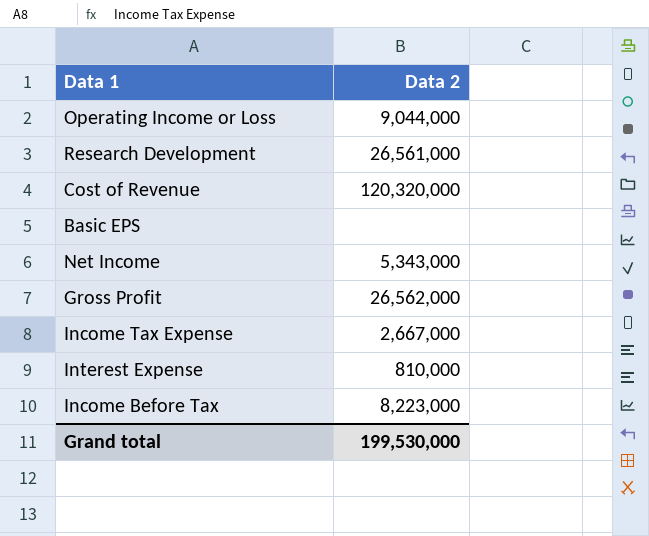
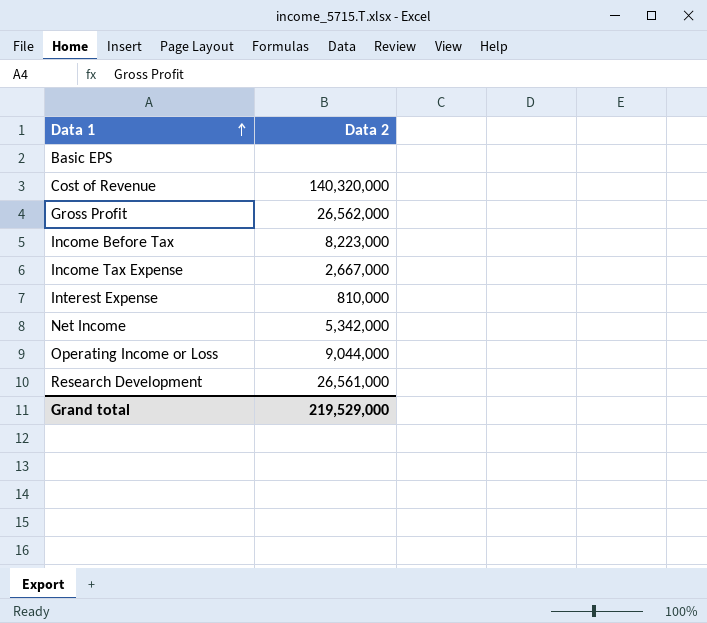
row order: none -> Data 1 ascending
Cost of Revenue | Data 2: 120,320,000 -> 140,320,000
Net Income | Data 2: 5,343,000 -> 5,342,000
Grand total | Data 2: 199,530,000 -> 219,529,000

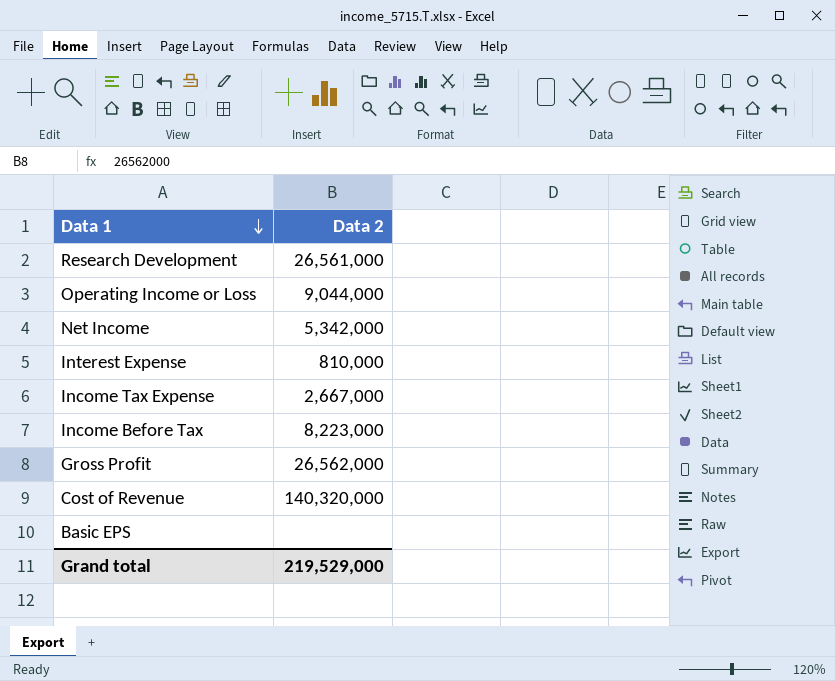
row order: Data 1 ascending -> Data 1 descending

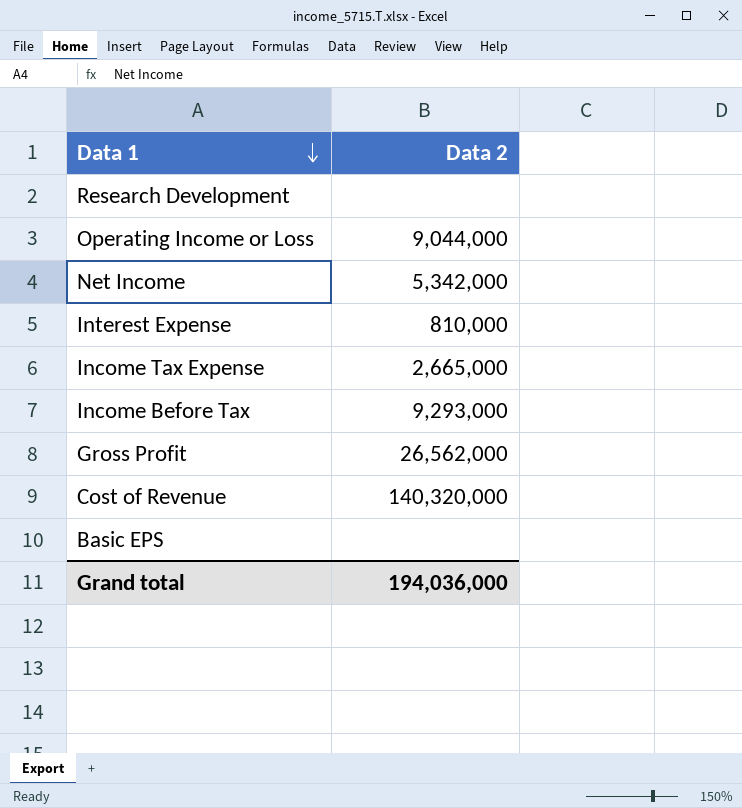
Research Development | Data 2: 26,561,000 -> none
Income Tax Expense | Data 2: 2,667,000 -> 2,665,000
Income Before Tax | Data 2: 8,223,000 -> 9,293,000
Grand total | Data 2: 219,529,000 -> 194,036,000

